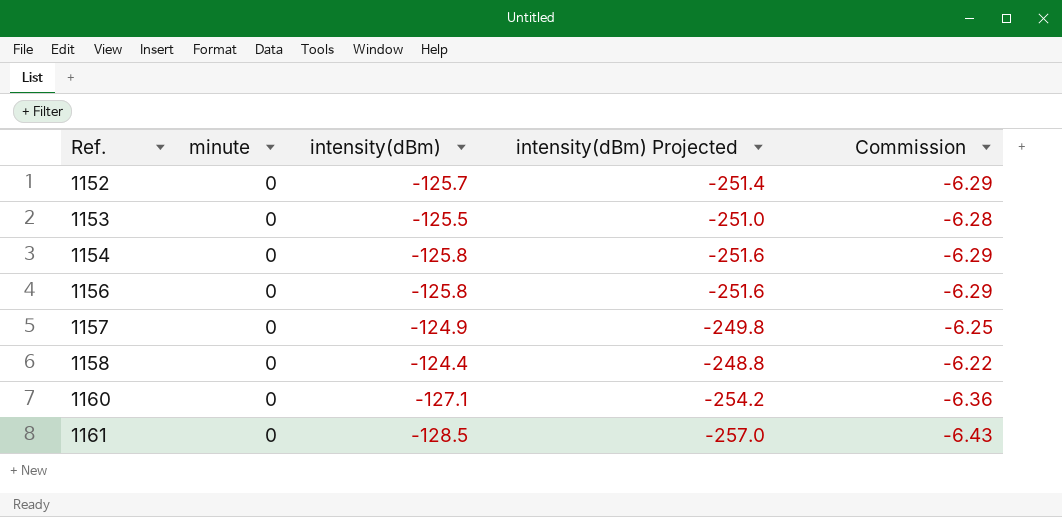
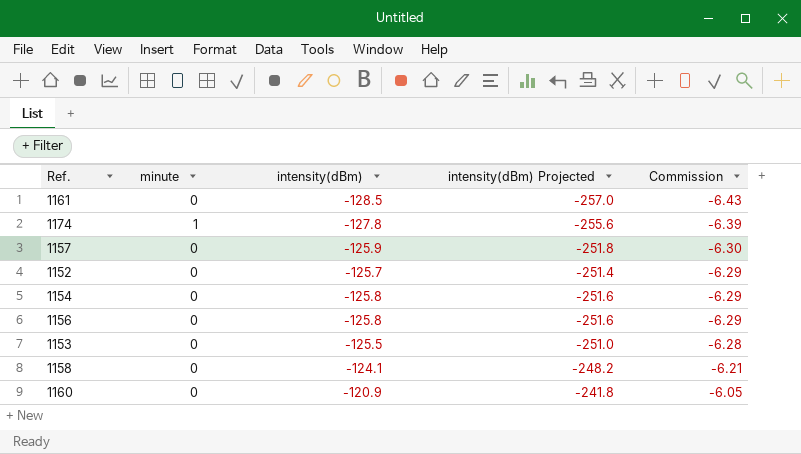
row order: Ref. ascending -> Commission ascending
row 1174: none -> 1 | -127.8 | -255.6 | -6.39
1157 | intensity(dBm): -124.9 -> -125.9
1157 | intensity(dBm) Projected: -249.8 -> -251.8
1157 | Commission: -6.25 -> -6.30
1158 | intensity(dBm): -124.4 -> -124.1
1158 | intensity(dBm) Projected: -248.8 -> -248.2
1158 | Commission: -6.22 -> -6.21
1160 | intensity(dBm): -127.1 -> -120.9
1160 | intensity(dBm) Projected: -254.2 -> -241.8
1160 | Commission: -6.36 -> -6.05

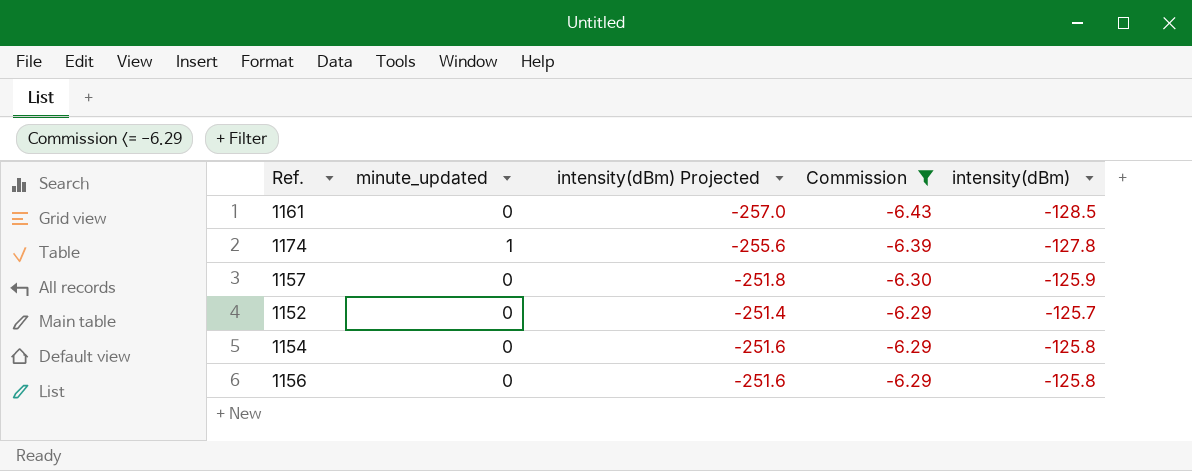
filter: none -> Commission <= -6.29
column name: minute -> minute_updated
column intensity(dBm) | position: 3 -> 5

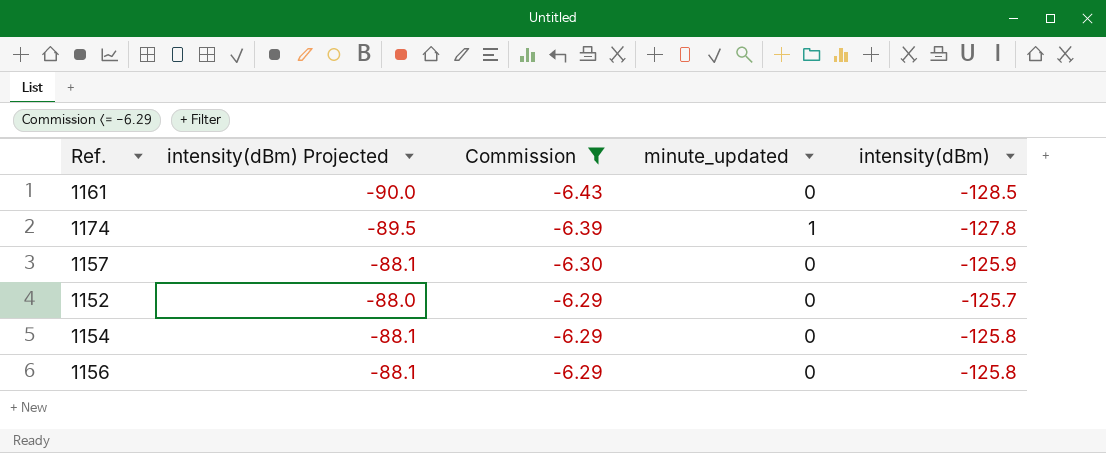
column intensity(dBm) Projected | formula: [intensity(dBm)] * 2 -> [intensity(dBm)] * 0.7
column minute_updated | position: 2 -> 4

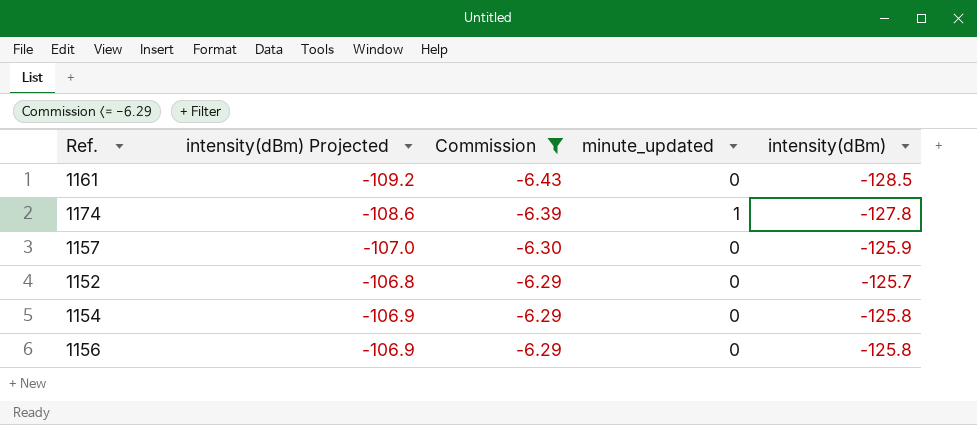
column intensity(dBm) Projected | formula: [intensity(dBm)] * 0.7 -> [intensity(dBm)] * 0.85

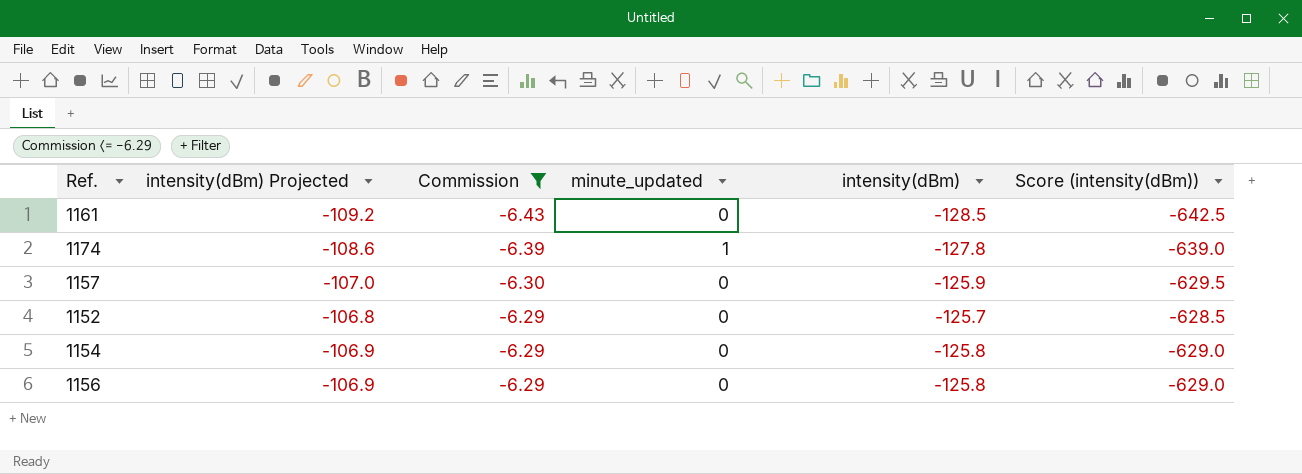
column Score (intensity(dBm)) | formula: none -> [intensity(dBm)] * 5

